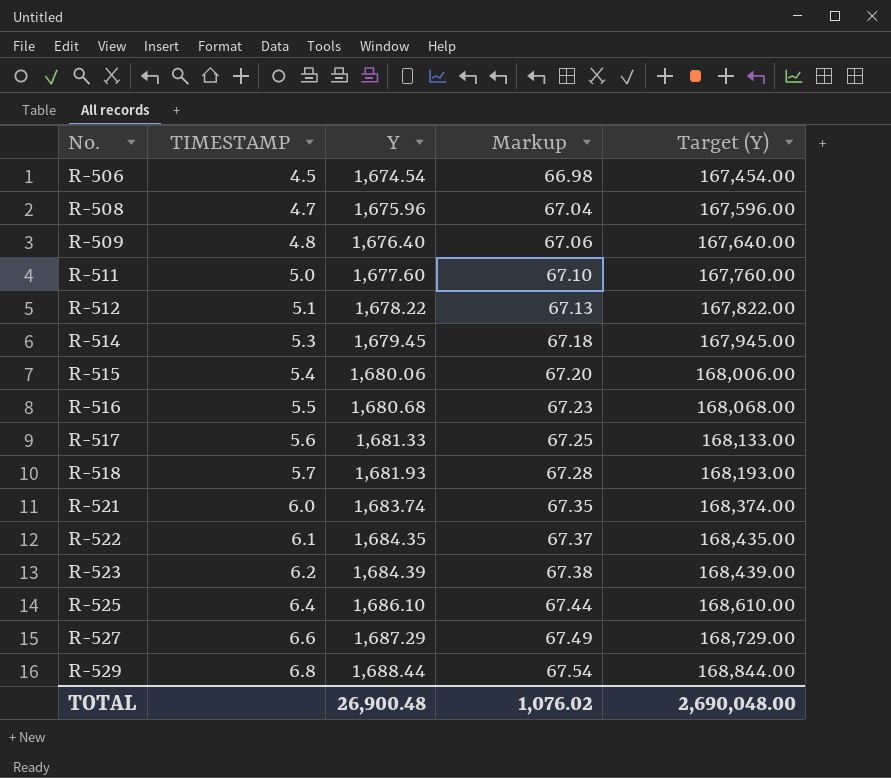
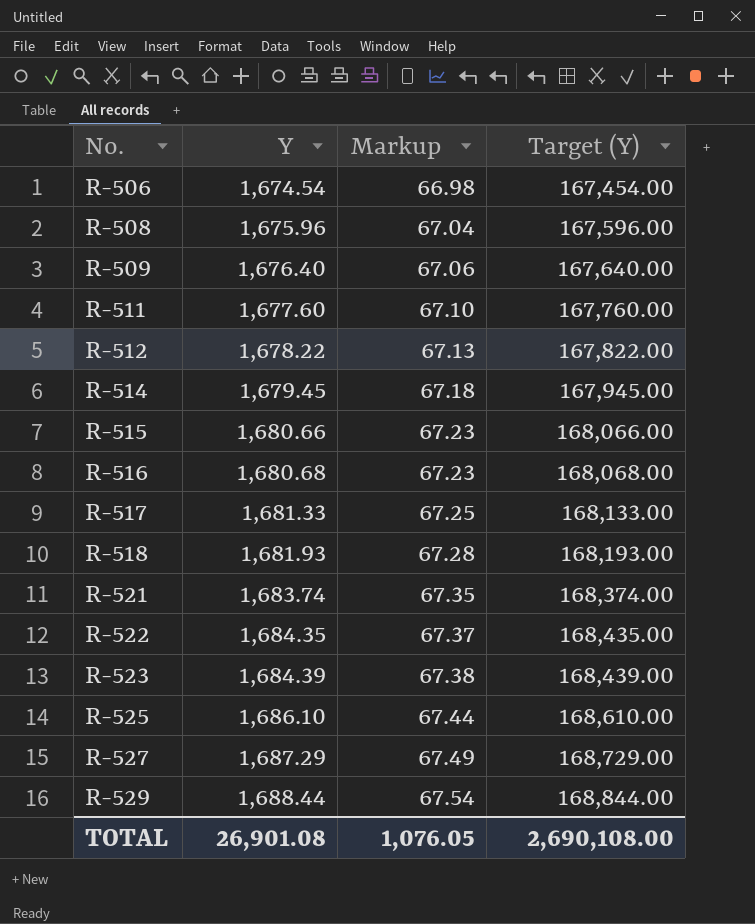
column TIMESTAMP | position: 2 -> none
R-515 | Y: 1,680.06 -> 1,680.66
R-515 | Markup: 67.20 -> 67.23
R-515 | Target (Y): 168,006.00 -> 168,066.00
TOTAL | Y: 26,900.48 -> 26,901.08
TOTAL | Markup: 1,076.02 -> 1,076.05
TOTAL | Target (Y): 2,690,048.00 -> 2,690,108.00

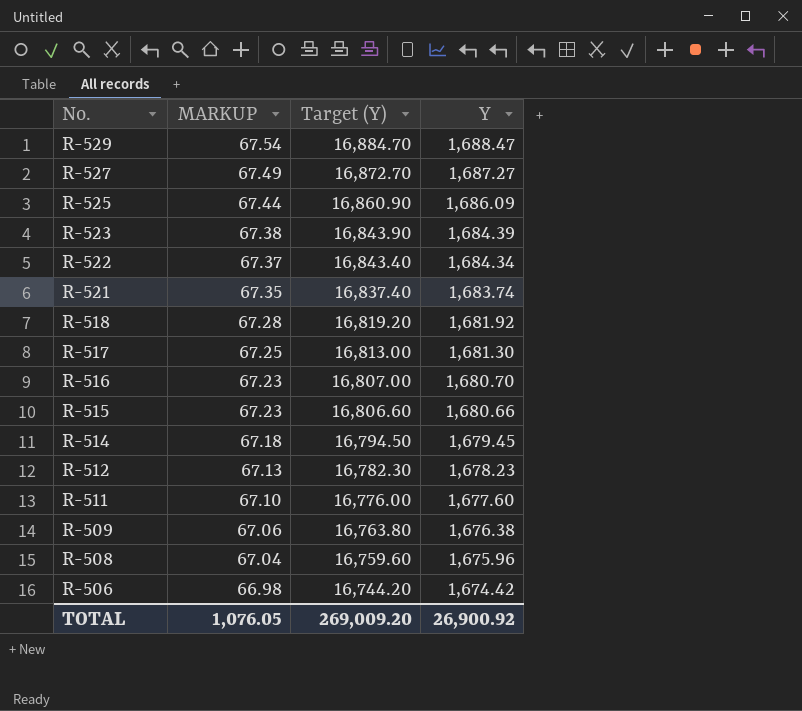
row order: No. ascending -> No. descending
column name: Markup -> MARKUP
column Target (Y) | formula: [Y] * 100 -> [Y] * 10
column Y | position: 2 -> 4
R-529 | Y: 1,688.44 -> 1,688.47
R-527 | Y: 1,687.29 -> 1,687.27
R-525 | Y: 1,686.10 -> 1,686.09
R-522 | Y: 1,684.35 -> 1,684.34
R-518 | Y: 1,681.93 -> 1,681.92
R-517 | Y: 1,681.33 -> 1,681.30
R-516 | Y: 1,680.68 -> 1,680.70
R-512 | Y: 1,678.22 -> 1,678.23
R-509 | Y: 1,676.40 -> 1,676.38
R-506 | Y: 1,674.54 -> 1,674.42
TOTAL | Target (Y): 2,690,108.00 -> 269,009.20
TOTAL | Y: 26,901.08 -> 26,900.92

